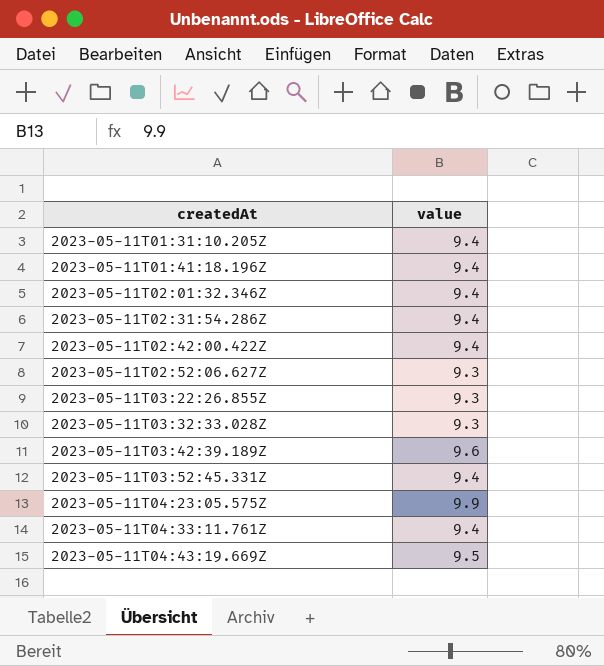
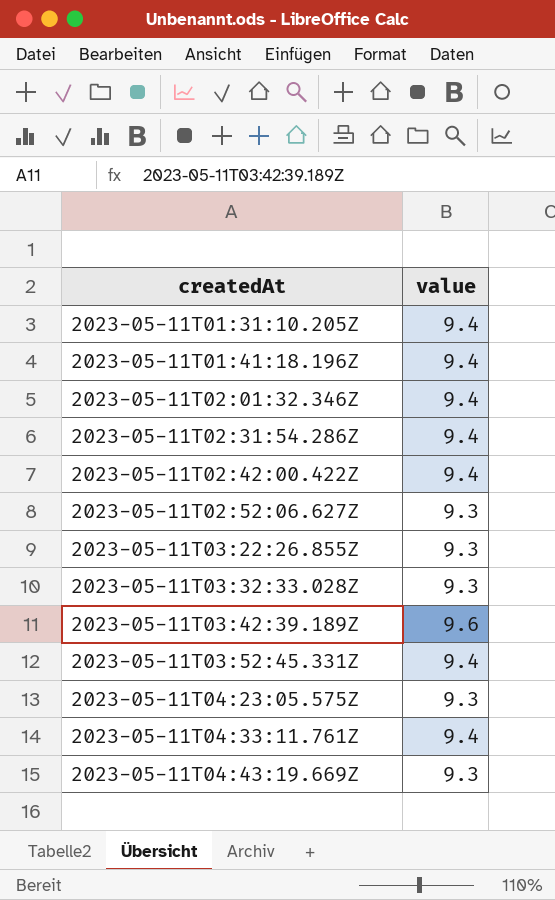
2023-05-11T04:23:05.575Z | value: 9.9 -> 9.3
2023-05-11T04:43:19.669Z | value: 9.5 -> 9.3

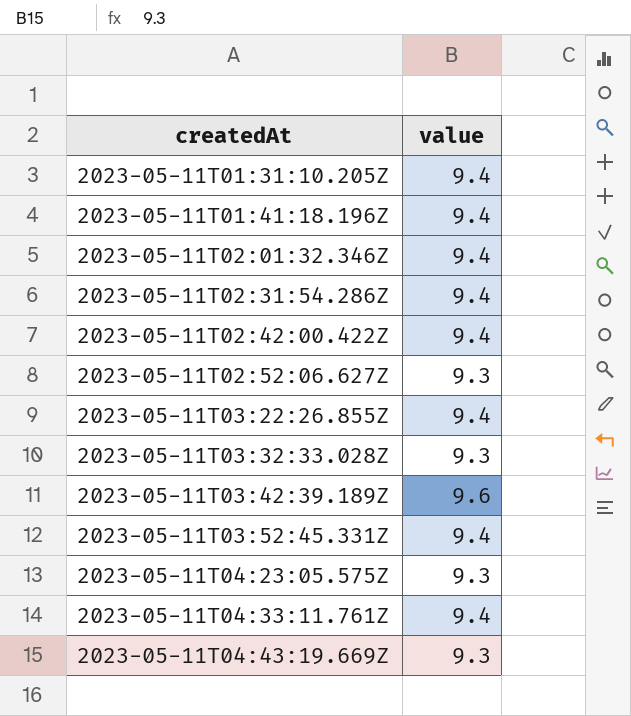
2023-05-11T03:22:26.855Z | value: 9.3 -> 9.4

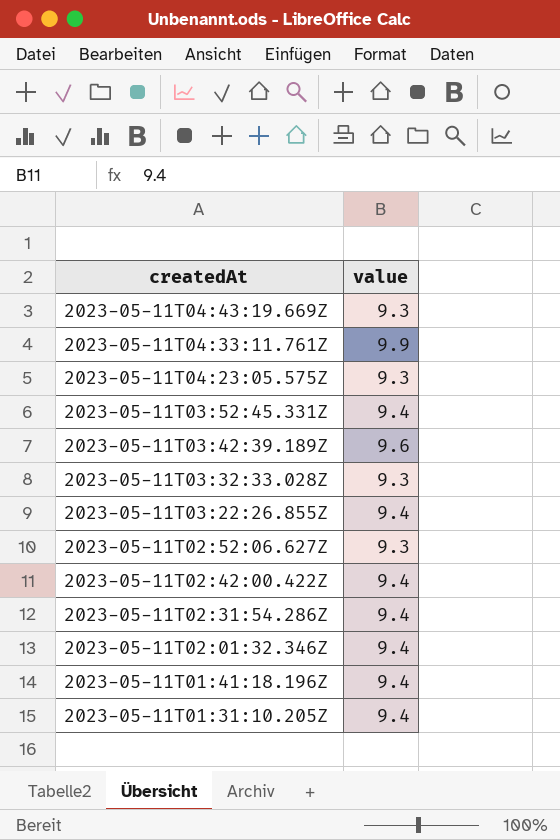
row order: createdAt ascending -> createdAt descending
2023-05-11T04:33:11.761Z | value: 9.4 -> 9.9

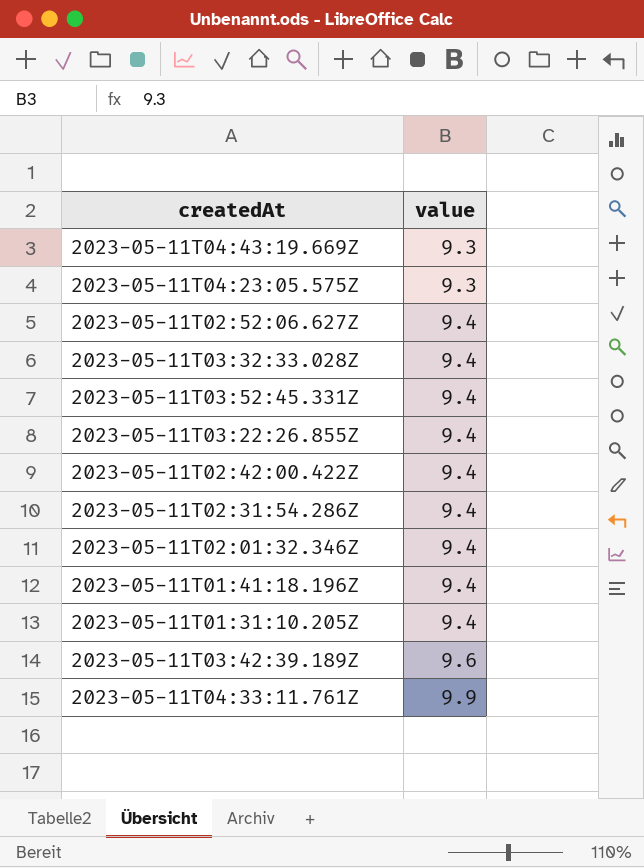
row order: createdAt descending -> value ascending
2023-05-11T02:52:06.627Z | value: 9.3 -> 9.4
2023-05-11T03:32:33.028Z | value: 9.3 -> 9.4

